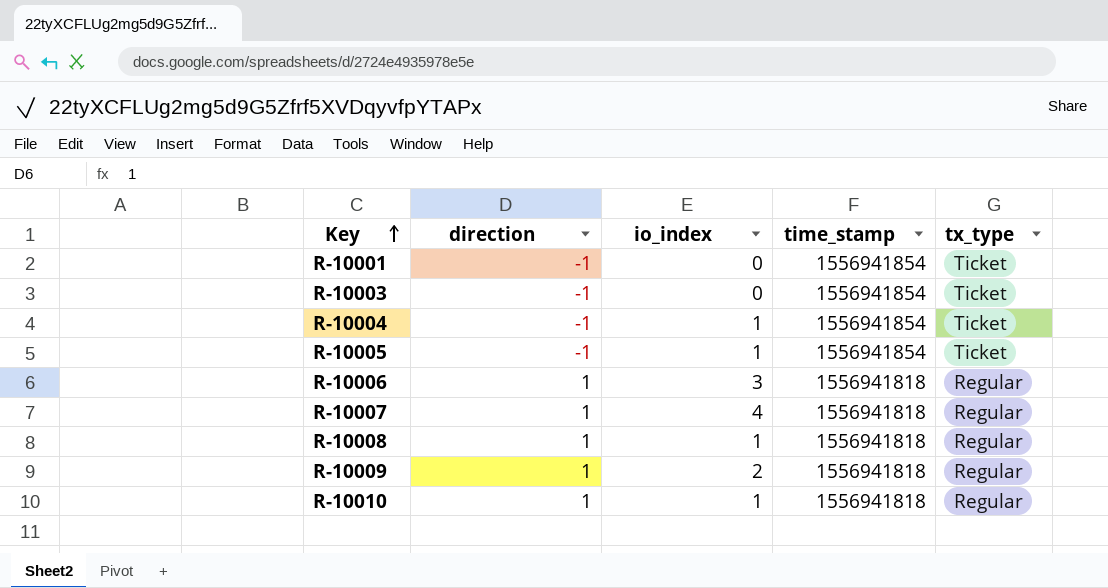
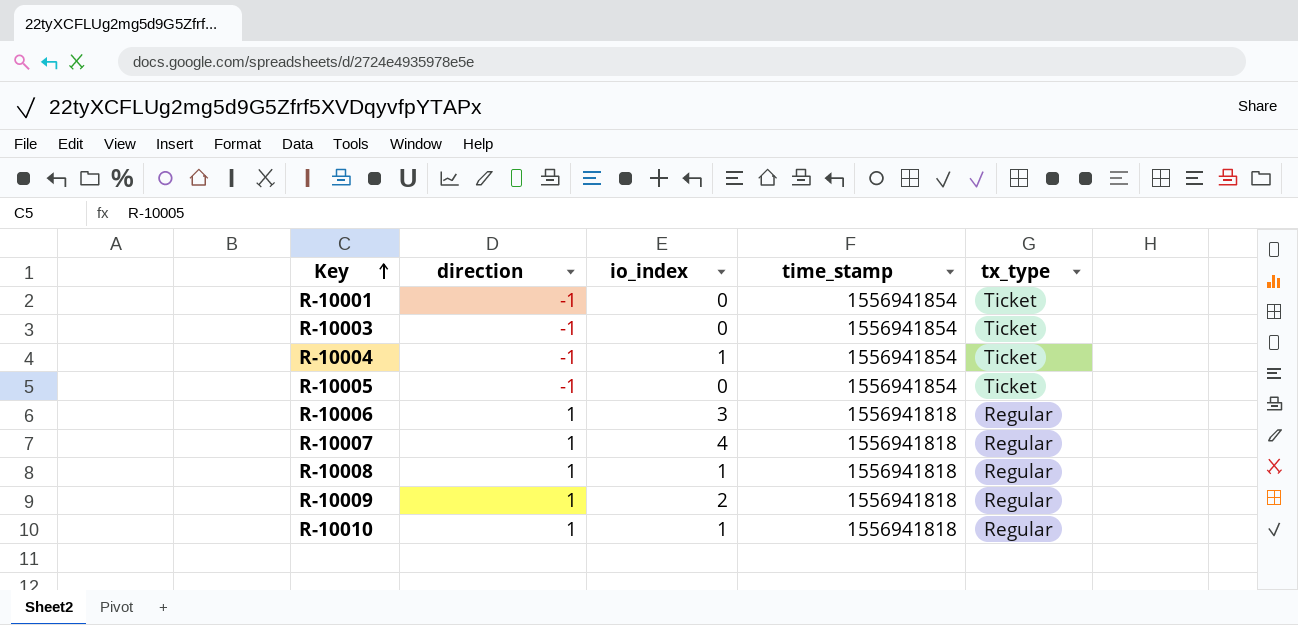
R-10005 | io_index: 1 -> 0

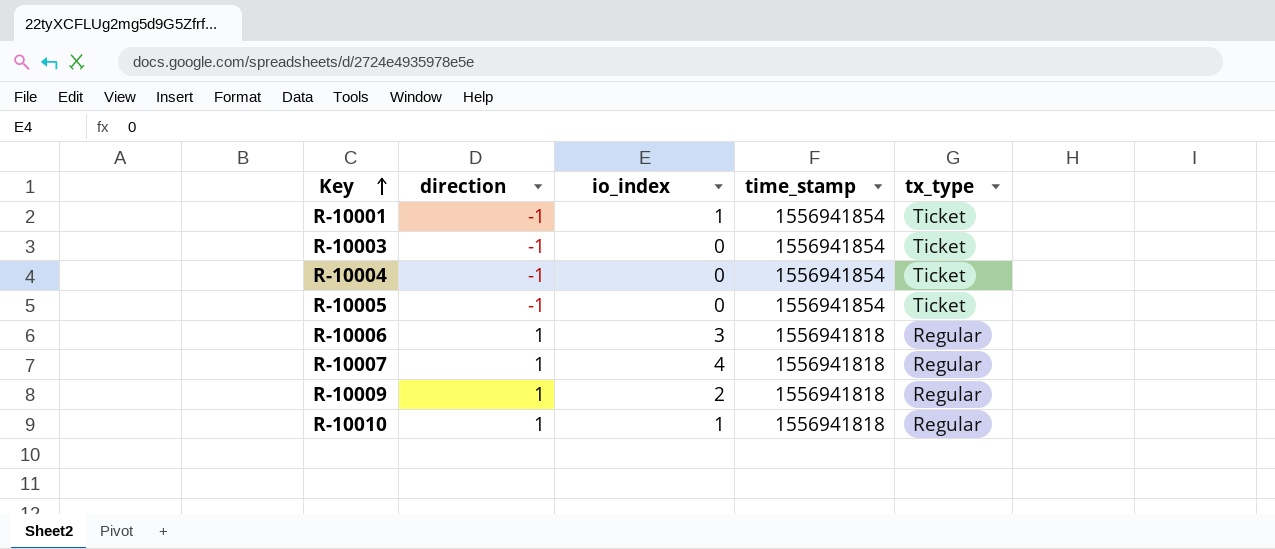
row R-10008: 1 | 1 | 1556941818 | Regular -> none
R-10001 | io_index: 0 -> 1
R-10004 | io_index: 1 -> 0

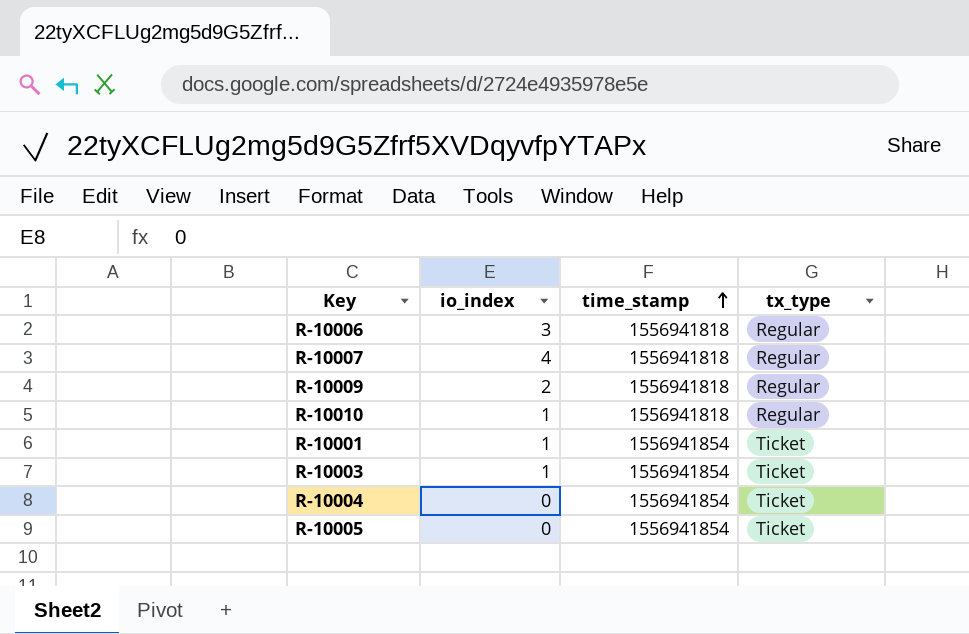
row order: Key ascending -> time_stamp ascending
column direction | position: 2 -> none
R-10003 | io_index: 0 -> 1

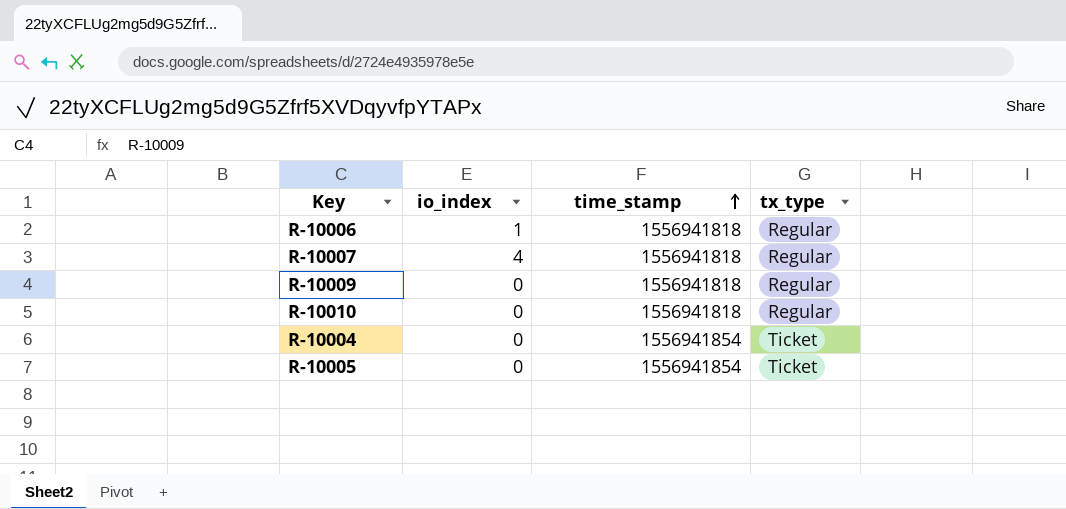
row R-10001: 1 | 1556941854 | Ticket -> none
row R-10003: 1 | 1556941854 | Ticket -> none
R-10006 | io_index: 3 -> 1
R-10009 | io_index: 2 -> 0
R-10010 | io_index: 1 -> 0

